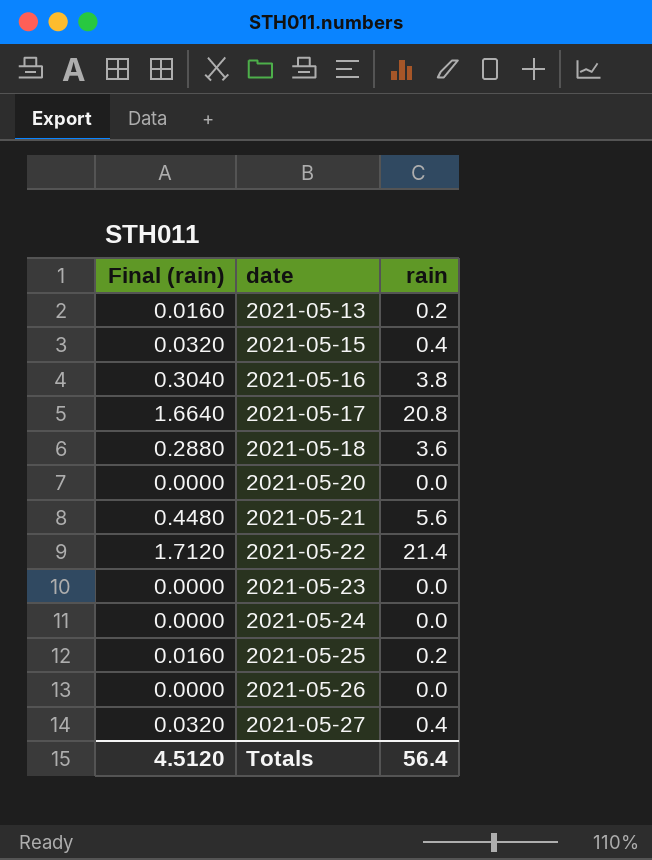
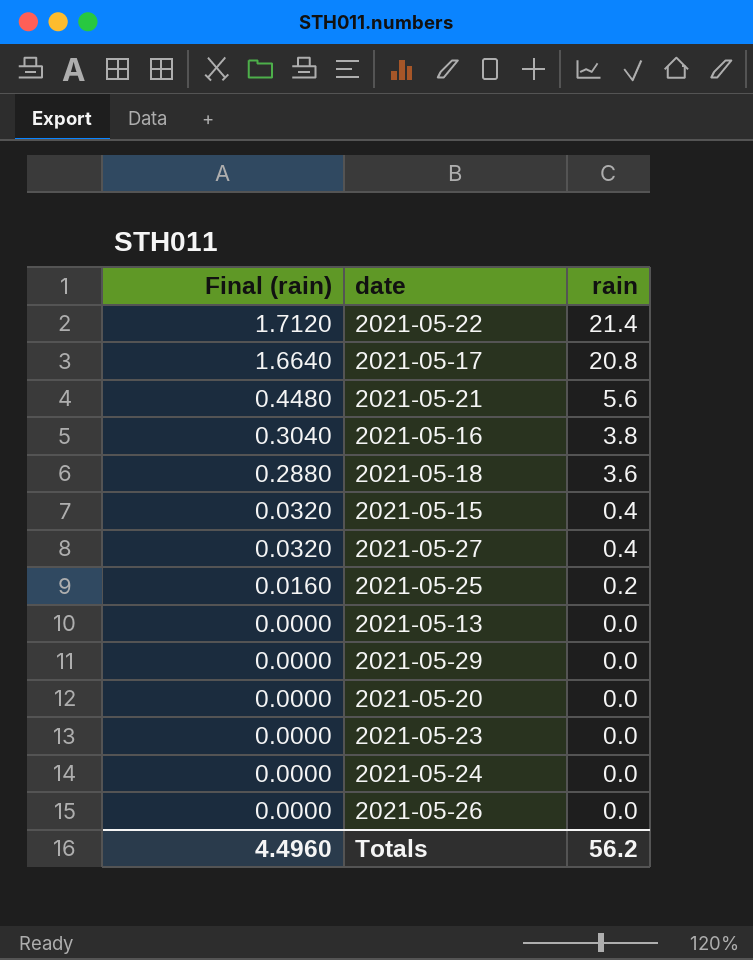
row order: date ascending -> Final (rain) descending
2021-05-13 | Final (rain): 0.0160 -> 0.0000
2021-05-13 | rain: 0.2 -> 0.0
row 2021-05-29: none -> 0.0000 | 0.0
Totals | Final (rain): 4.5120 -> 4.4960
Totals | rain: 56.4 -> 56.2

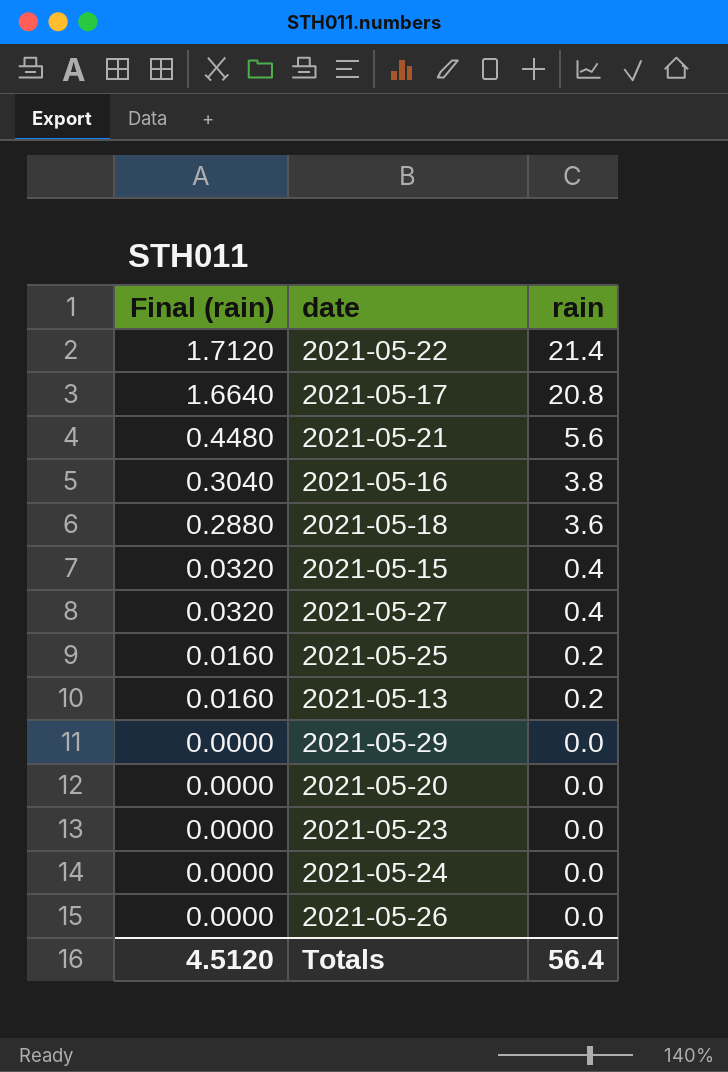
2021-05-13 | Final (rain): 0.0000 -> 0.0160
2021-05-13 | rain: 0.0 -> 0.2
Totals | Final (rain): 4.4960 -> 4.5120
Totals | rain: 56.2 -> 56.4

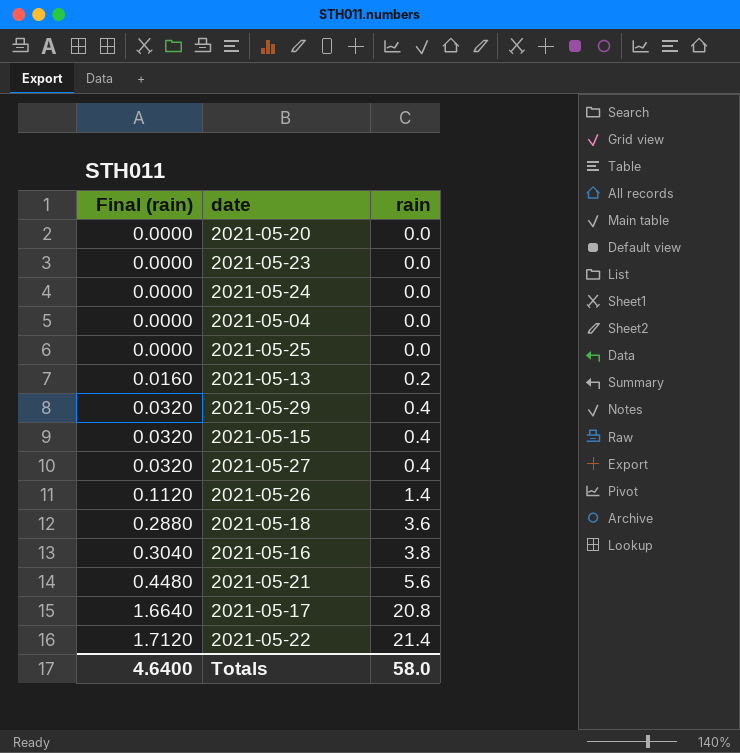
row order: Final (rain) descending -> Final (rain) ascending
row 2021-05-04: none -> 0.0000 | 0.0
2021-05-25 | Final (rain): 0.0160 -> 0.0000
2021-05-25 | rain: 0.2 -> 0.0
2021-05-29 | Final (rain): 0.0000 -> 0.0320
2021-05-29 | rain: 0.0 -> 0.4
2021-05-26 | Final (rain): 0.0000 -> 0.1120
2021-05-26 | rain: 0.0 -> 1.4
Totals | Final (rain): 4.5120 -> 4.6400
Totals | rain: 56.4 -> 58.0

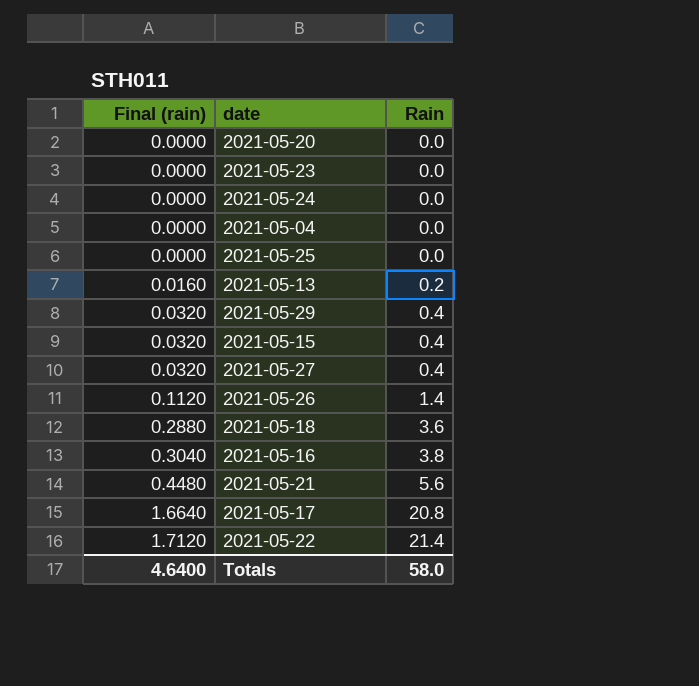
column name: rain -> Rain

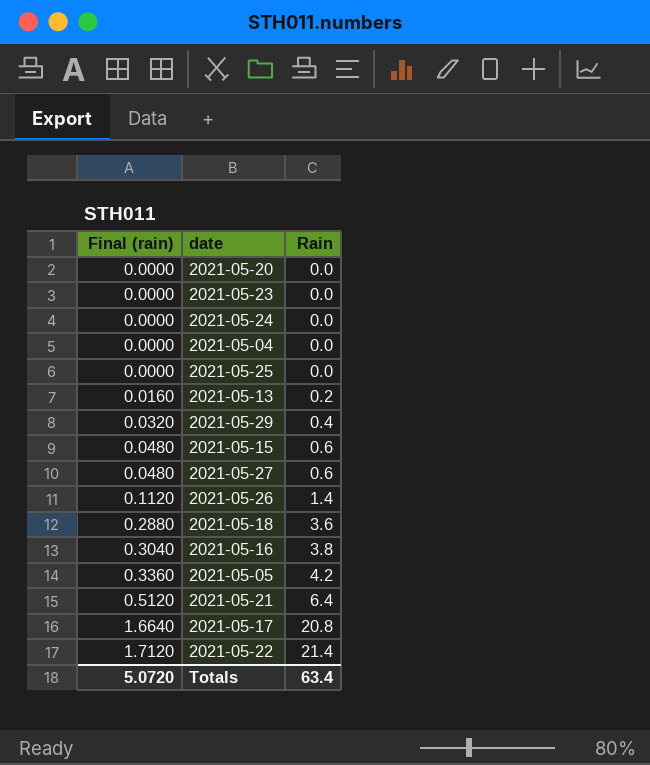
2021-05-15 | Final (rain): 0.0320 -> 0.0480
2021-05-15 | Rain: 0.4 -> 0.6
2021-05-27 | Final (rain): 0.0320 -> 0.0480
2021-05-27 | Rain: 0.4 -> 0.6
row 2021-05-05: none -> 0.3360 | 4.2
2021-05-21 | Final (rain): 0.4480 -> 0.5120
2021-05-21 | Rain: 5.6 -> 6.4
Totals | Final (rain): 4.6400 -> 5.0720
Totals | Rain: 58.0 -> 63.4

